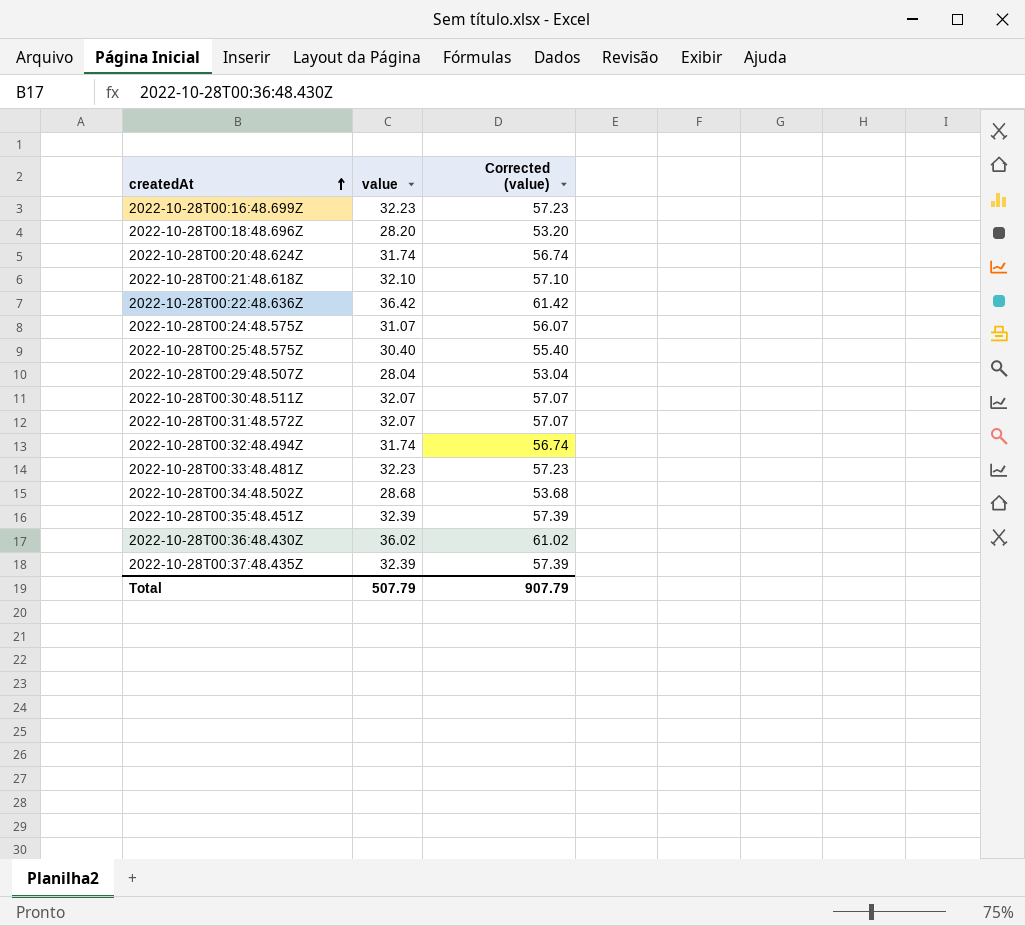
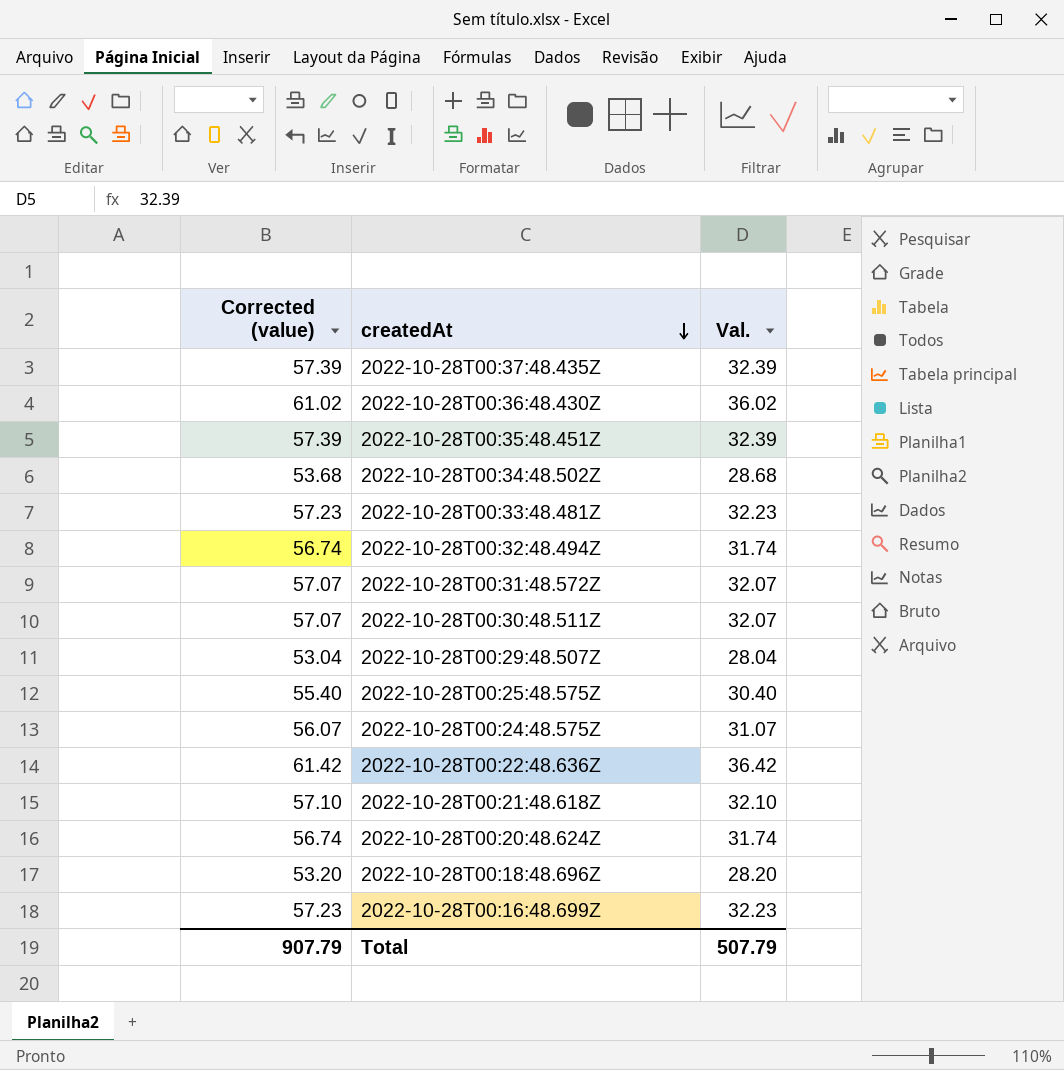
row order: createdAt ascending -> createdAt descending
column Corrected (value) | position: 3 -> 1
column name: value -> Val.

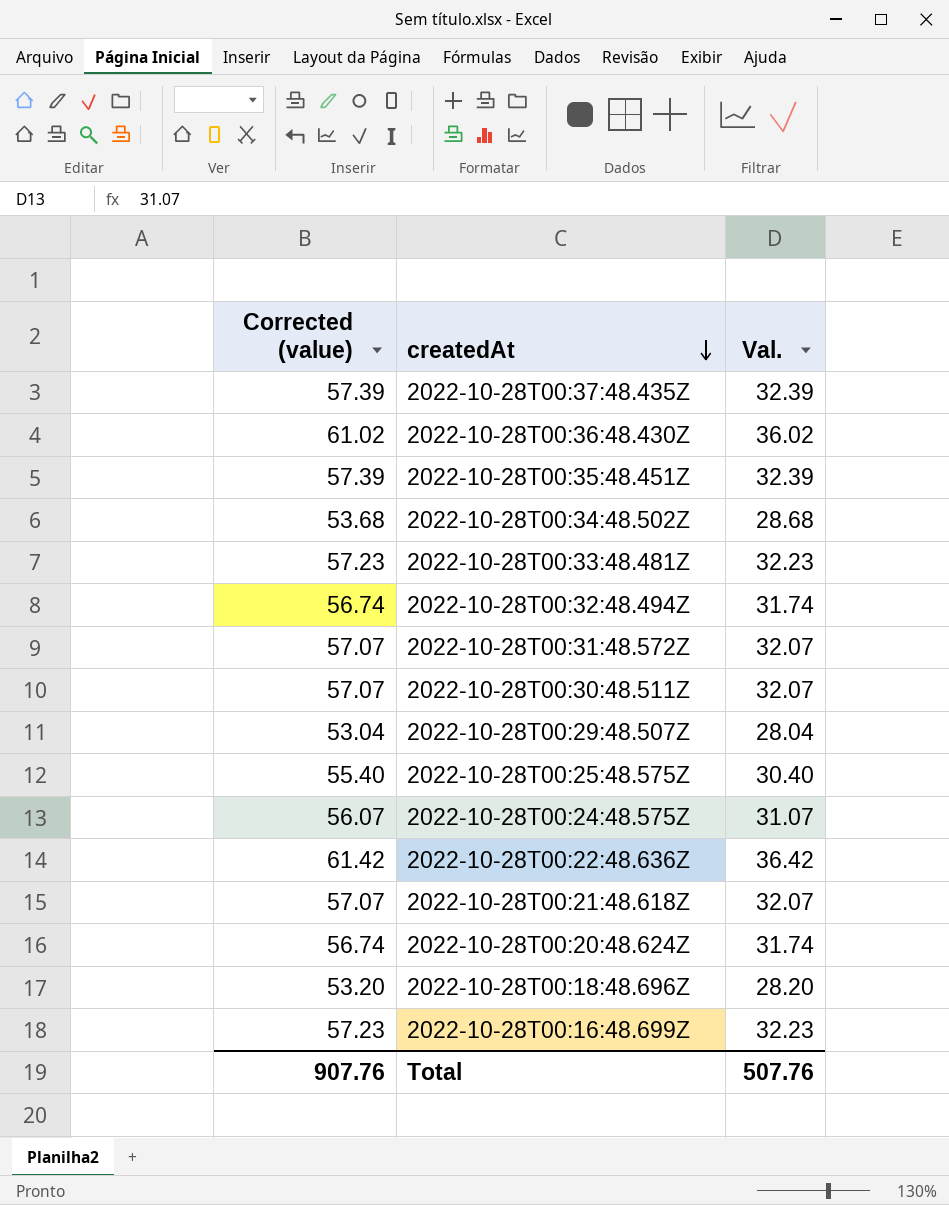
2022-10-28T00:21:48.618Z | Corrected (value): 57.10 -> 57.07
2022-10-28T00:21:48.618Z | Val.: 32.10 -> 32.07
Total | Corrected (value): 907.79 -> 907.76
Total | Val.: 507.79 -> 507.76

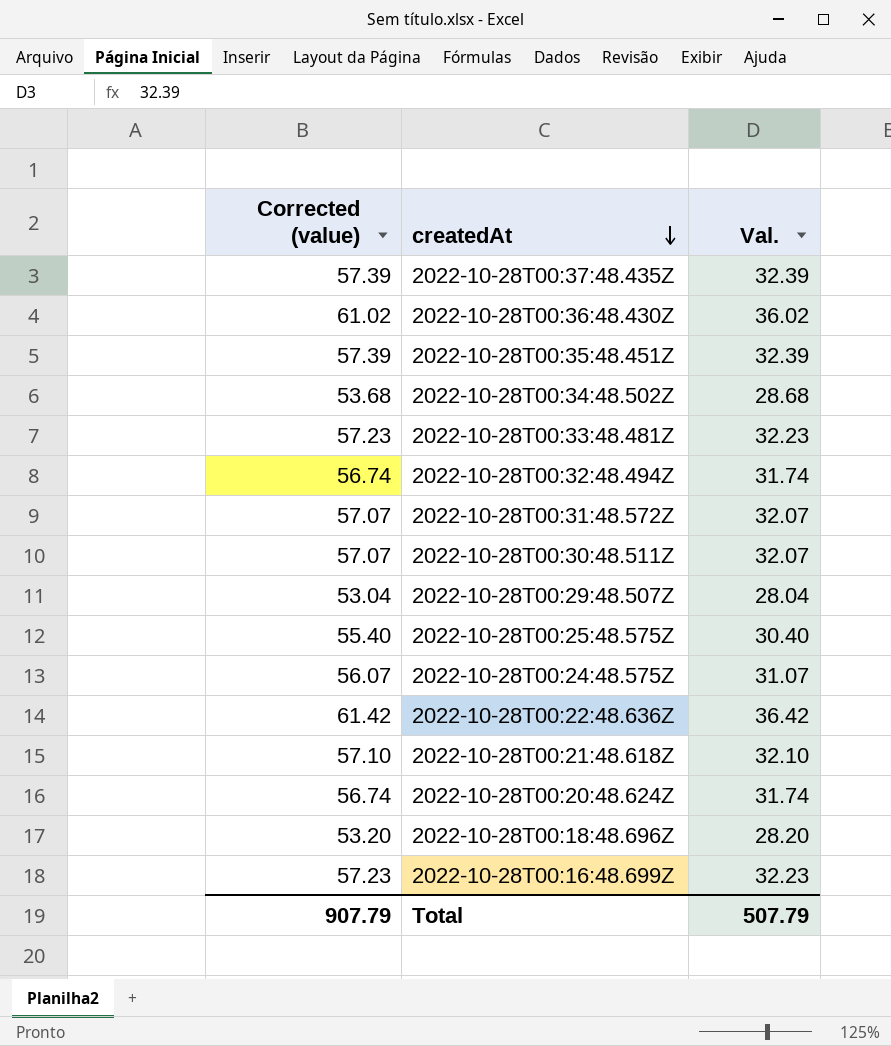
2022-10-28T00:21:48.618Z | Corrected (value): 57.07 -> 57.10
2022-10-28T00:21:48.618Z | Val.: 32.07 -> 32.10
Total | Corrected (value): 907.76 -> 907.79
Total | Val.: 507.76 -> 507.79

